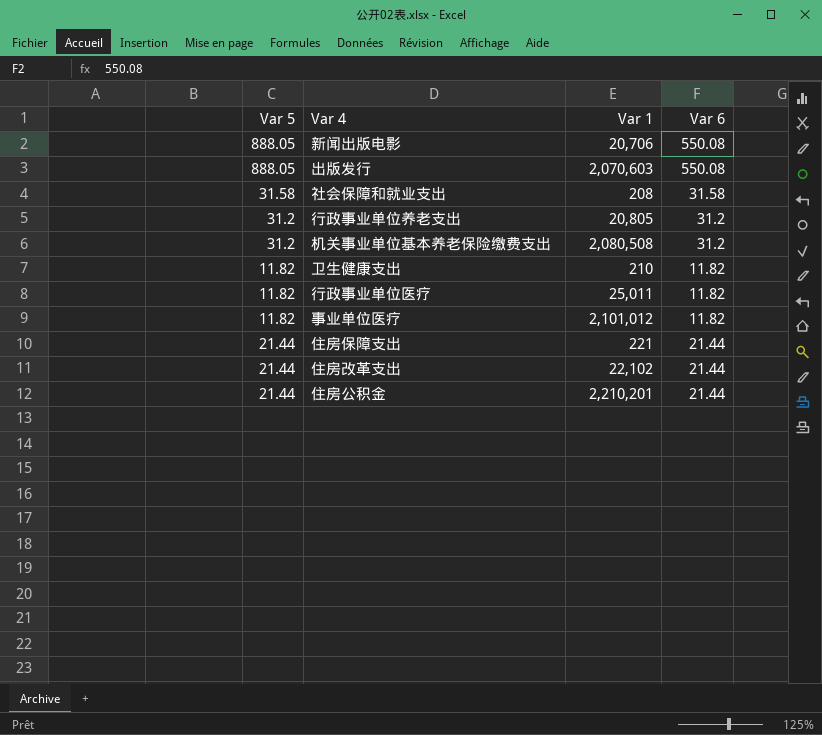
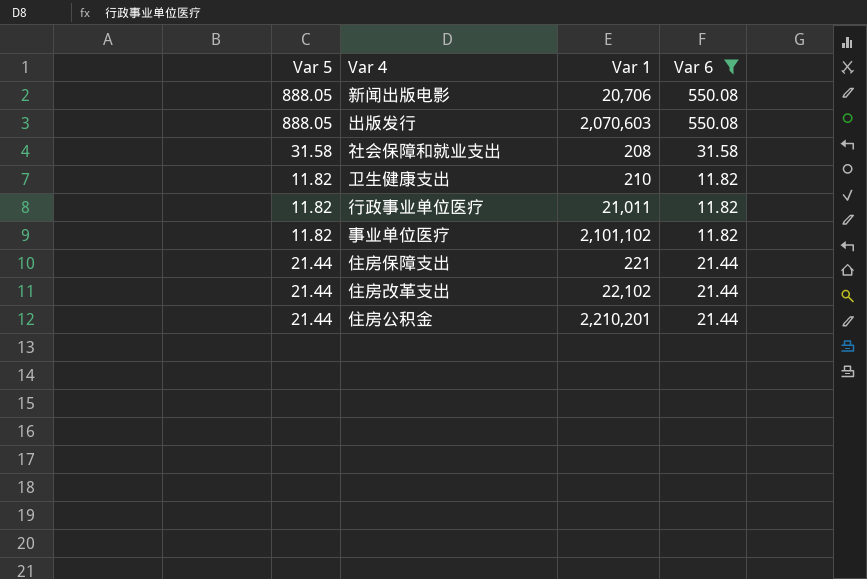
filter: none -> Var 6 != 31.2
行政事业单位医疗 | Var 1: 25,011 -> 21,011
事业单位医疗 | Var 1: 2,101,012 -> 2,101,102

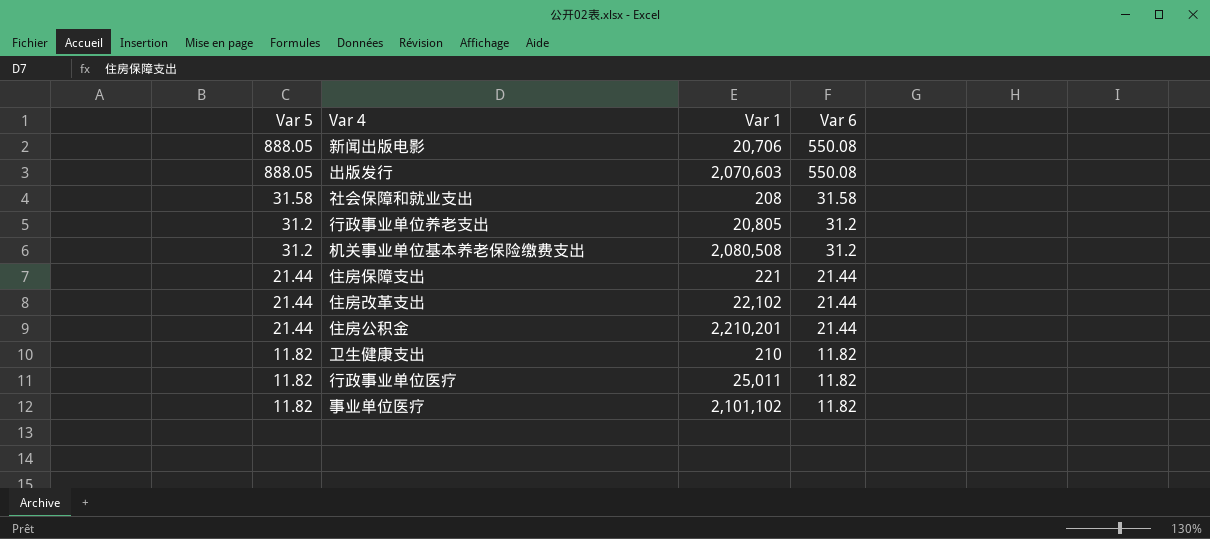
filter: Var 6 != 31.2 -> none
row order: none -> Var 5 descending
行政事业单位医疗 | Var 1: 21,011 -> 25,011

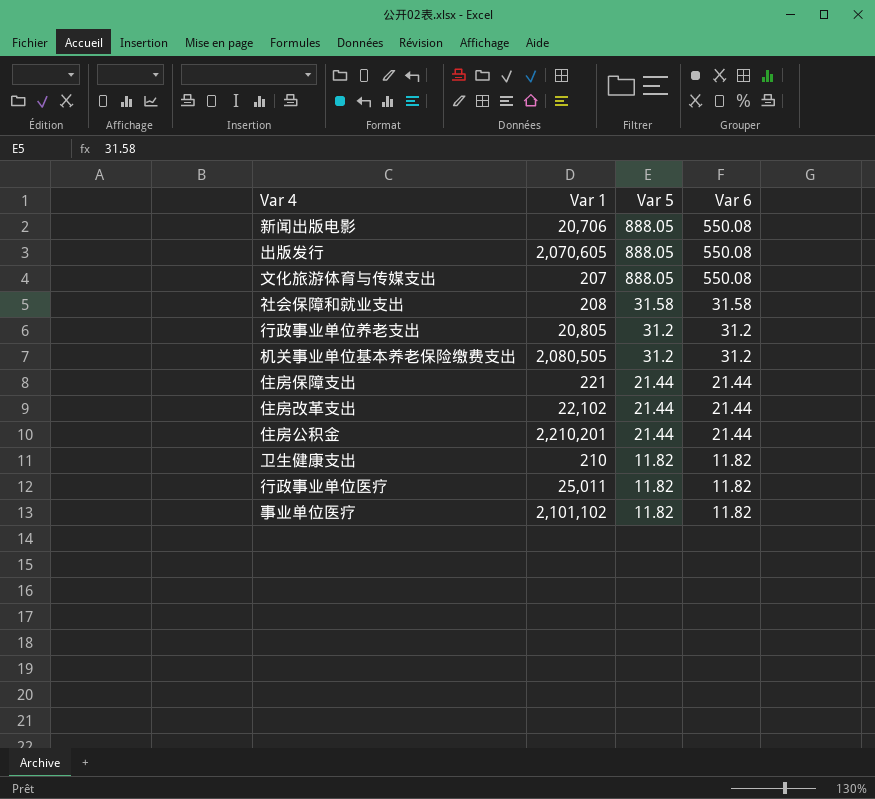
column Var 5 | position: 1 -> 3
出版发行 | Var 1: 2,070,603 -> 2,070,605
row 文化旅游体育与传媒支出: none -> 207 | 888.05 | 550.08
机关事业单位基本养老保险缴费支出 | Var 1: 2,080,508 -> 2,080,505

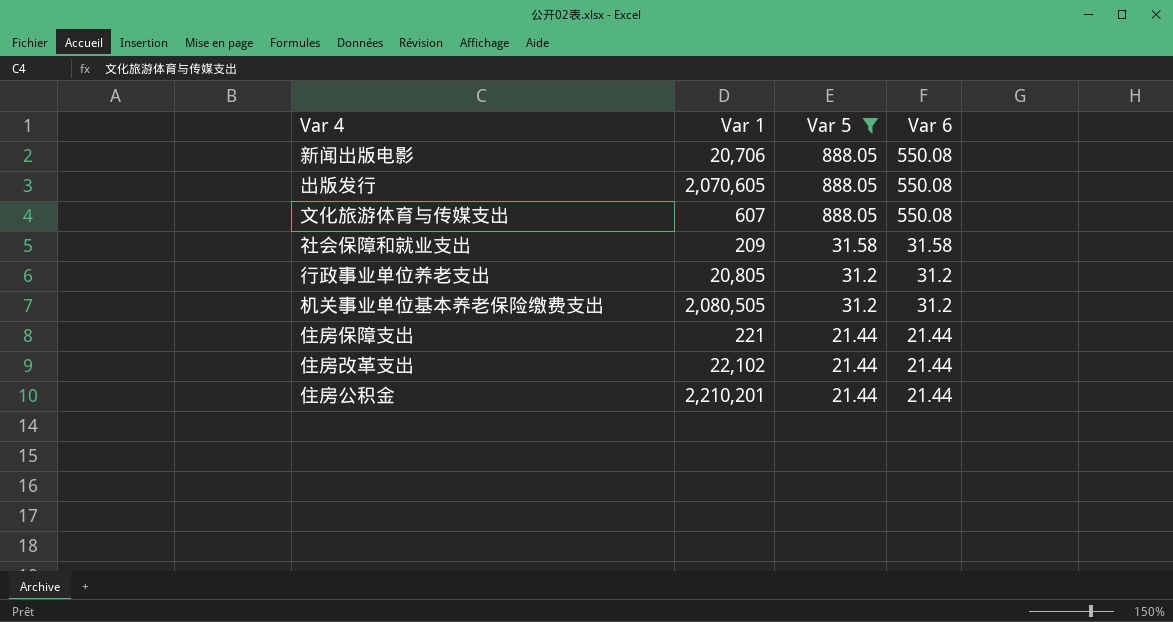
filter: none -> Var 5 != 11.82
文化旅游体育与传媒支出 | Var 1: 207 -> 607
社会保障和就业支出 | Var 1: 208 -> 209

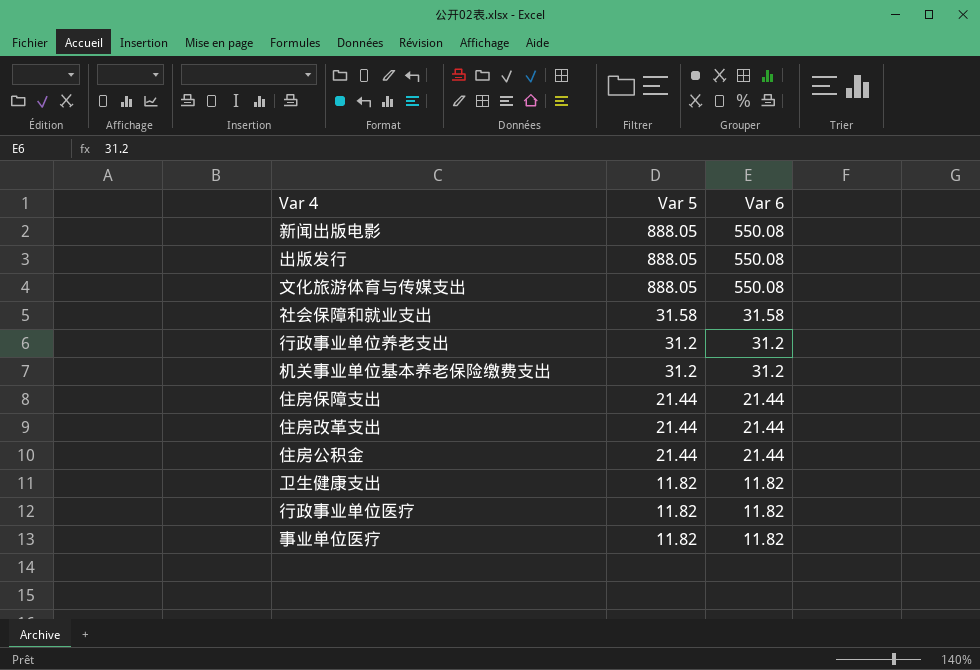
filter: Var 5 != 11.82 -> none
column Var 1 | position: 2 -> none

